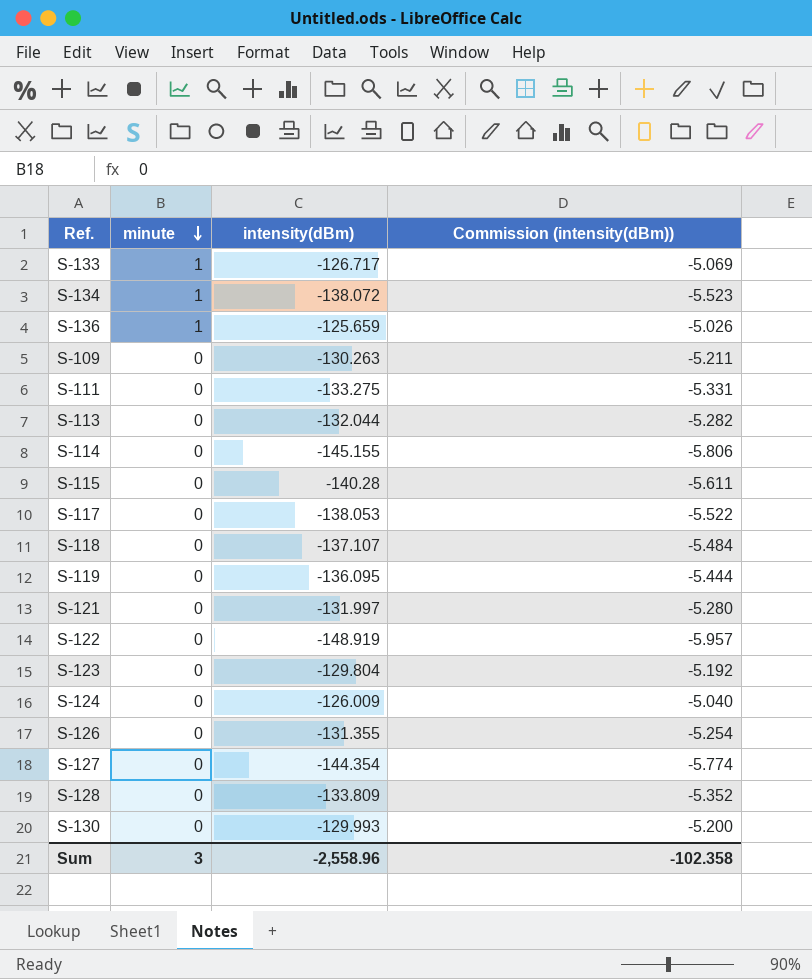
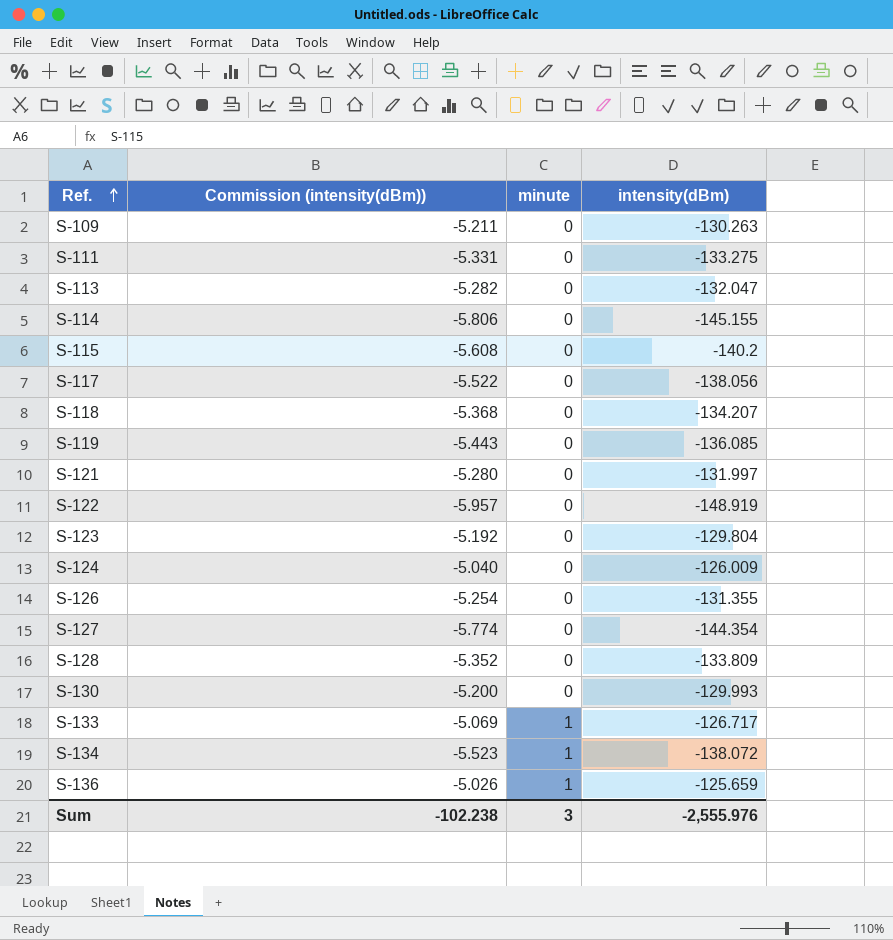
row order: minute descending -> Ref. ascending
column Commission (intensity(dBm)) | position: 4 -> 2
S-113 | intensity(dBm): -132.044 -> -132.047
S-115 | Commission (intensity(dBm)): -5.611 -> -5.608
S-115 | intensity(dBm): -140.28 -> -140.2
S-117 | intensity(dBm): -138.053 -> -138.056
S-118 | Commission (intensity(dBm)): -5.484 -> -5.368
S-118 | intensity(dBm): -137.107 -> -134.207
S-119 | Commission (intensity(dBm)): -5.444 -> -5.443
S-119 | intensity(dBm): -136.095 -> -136.085
Sum | Commission (intensity(dBm)): -102.358 -> -102.238
Sum | intensity(dBm): -2,558.96 -> -2,555.976

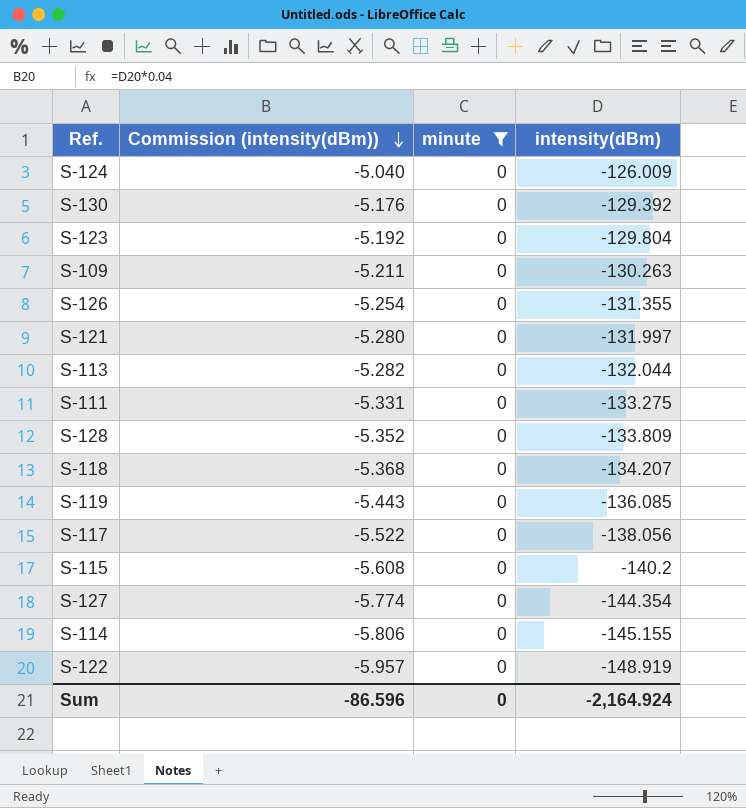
filter: none -> minute = 0
row order: Ref. ascending -> Commission (intensity(dBm)) descending
S-130 | Commission (intensity(dBm)): -5.200 -> -5.176
S-130 | intensity(dBm): -129.993 -> -129.392
S-113 | intensity(dBm): -132.047 -> -132.044
Sum | Commission (intensity(dBm)): -102.238 -> -86.596
Sum | minute: 3 -> 0
Sum | intensity(dBm): -2,555.976 -> -2,164.924

